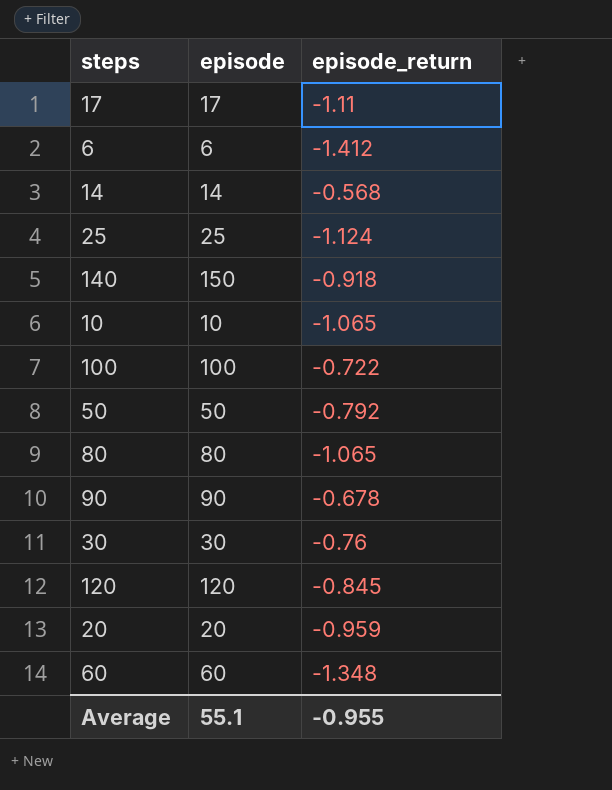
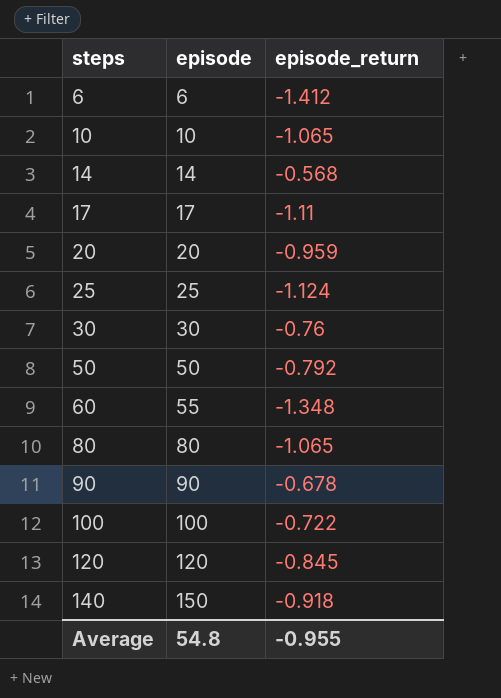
row order: none -> steps ascending
60 | episode: 60 -> 55
Average | episode: 55.1 -> 54.8

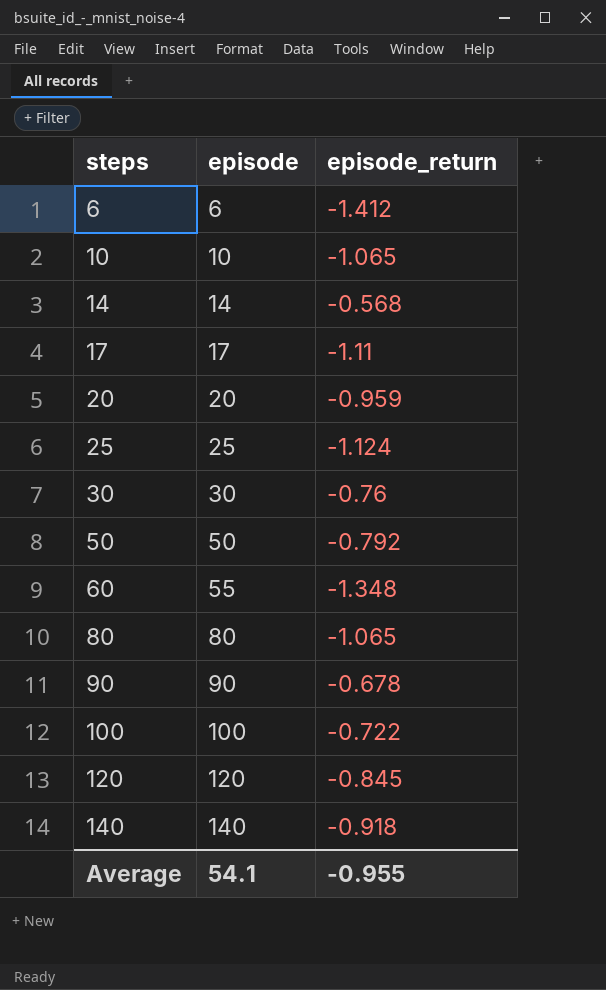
140 | episode: 150 -> 140
Average | episode: 54.8 -> 54.1

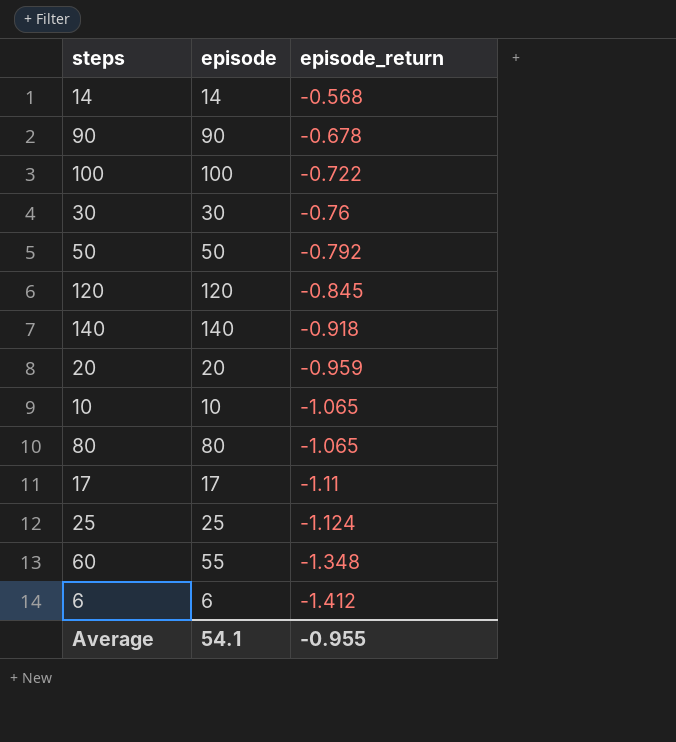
row order: steps ascending -> episode_return descending

